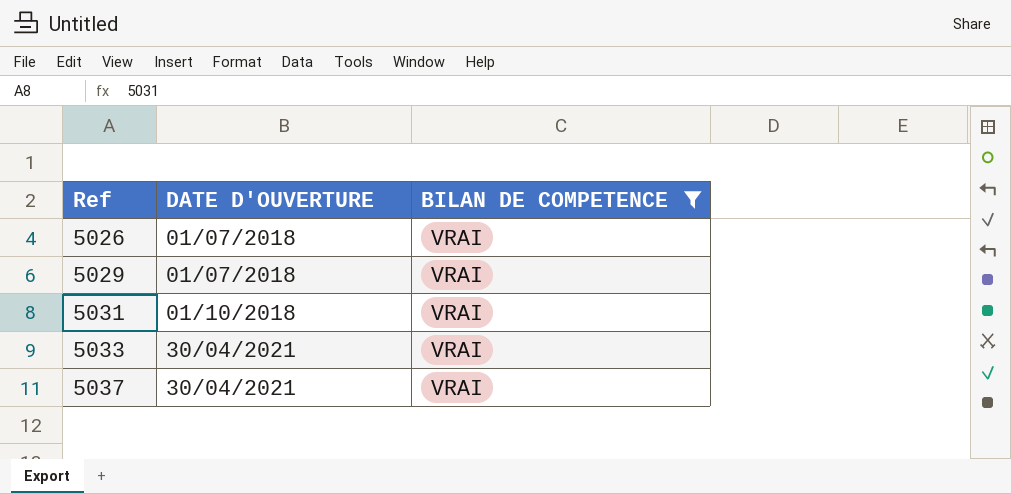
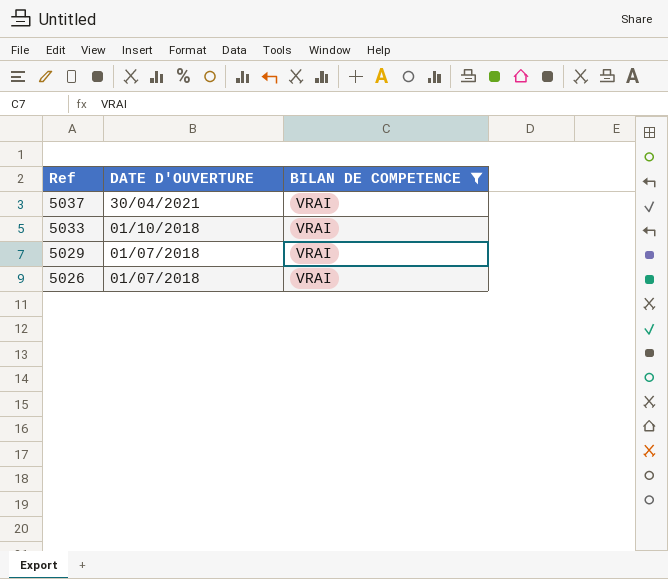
row order: Ref ascending -> Ref descending
row 5031: 01/10/2018 | VRAI -> none
5033 | DATE D'OUVERTURE: 30/04/2021 -> 01/10/2018

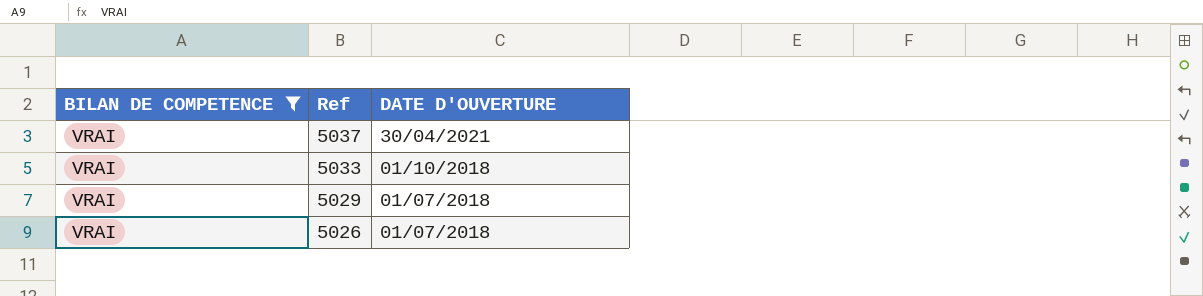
column BILAN DE COMPETENCE | position: 3 -> 1

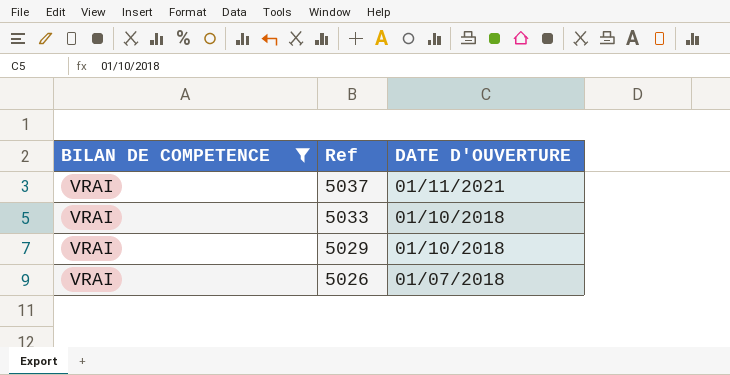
5037 | DATE D'OUVERTURE: 30/04/2021 -> 01/11/2021
5029 | DATE D'OUVERTURE: 01/07/2018 -> 01/10/2018

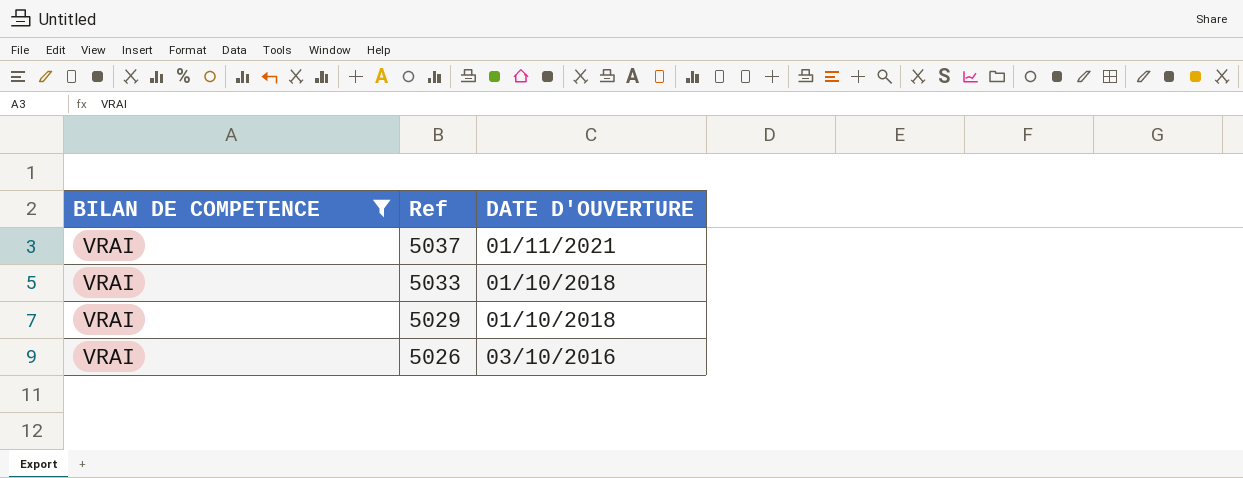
5026 | DATE D'OUVERTURE: 01/07/2018 -> 03/10/2016

